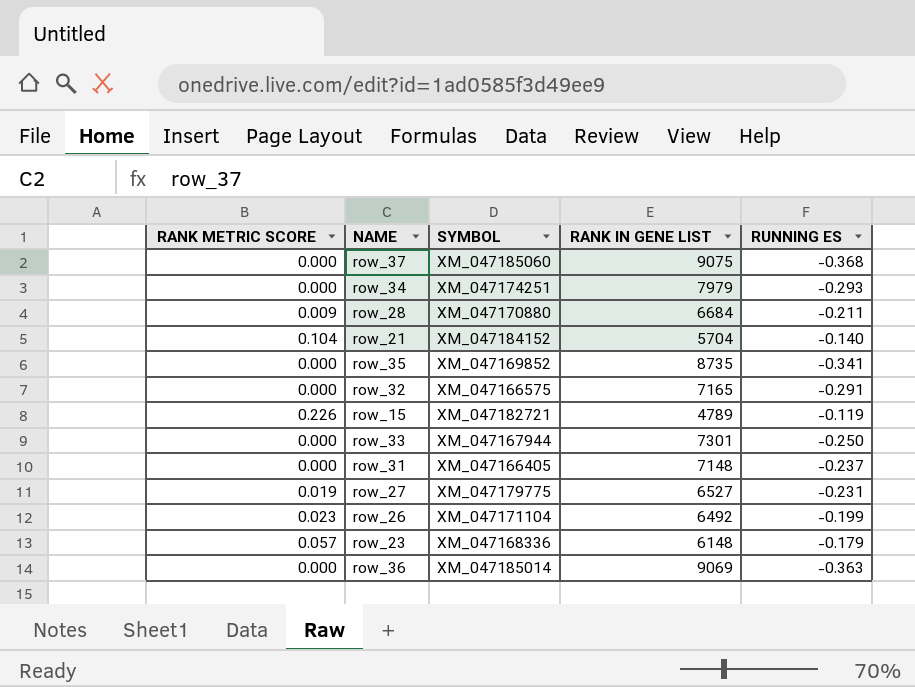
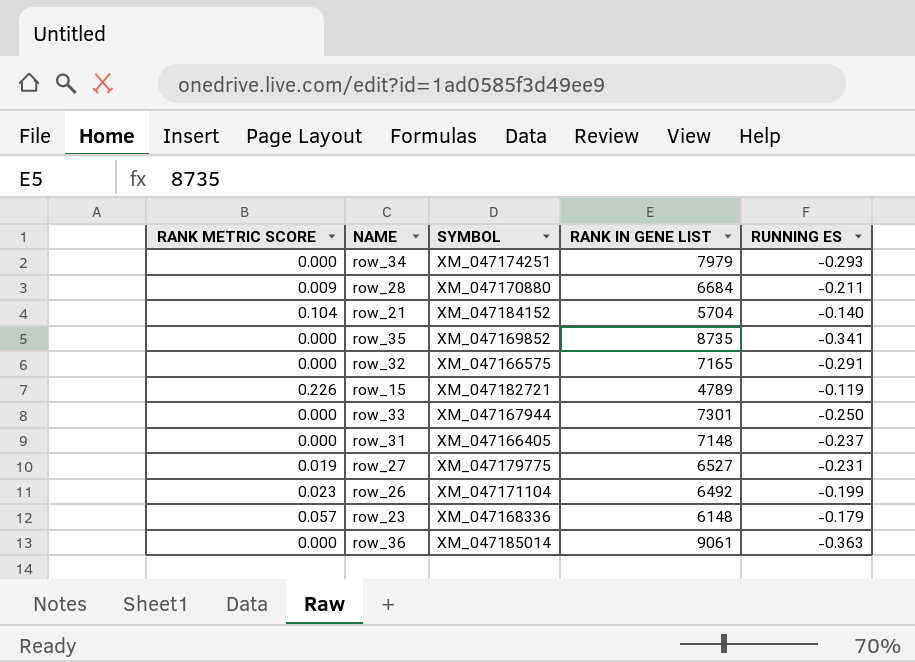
row row_37: 0.000 | XM_047185060 | 9075 | -0.368 -> none
row_36 | RANK IN GENE LIST: 9069 -> 9061

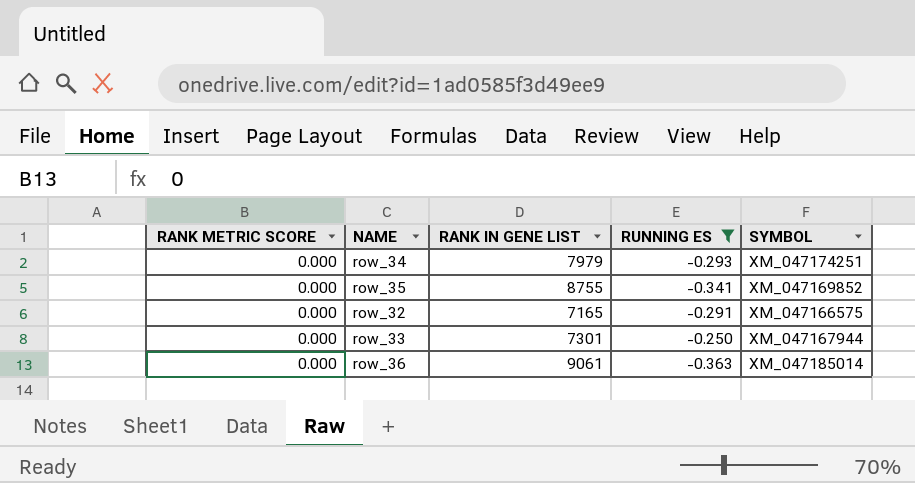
filter: none -> RUNNING ES <= -0.250
column SYMBOL | position: 3 -> 5
row_35 | RANK IN GENE LIST: 8735 -> 8755

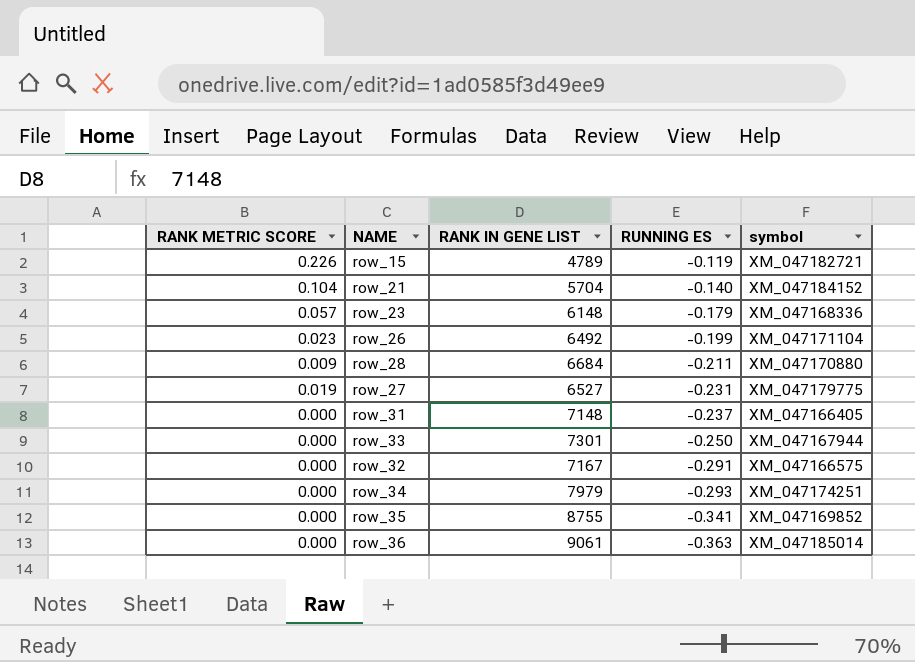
filter: RUNNING ES <= -0.250 -> none
row order: none -> RUNNING ES descending
column name: SYMBOL -> symbol
row_32 | RANK IN GENE LIST: 7165 -> 7167

